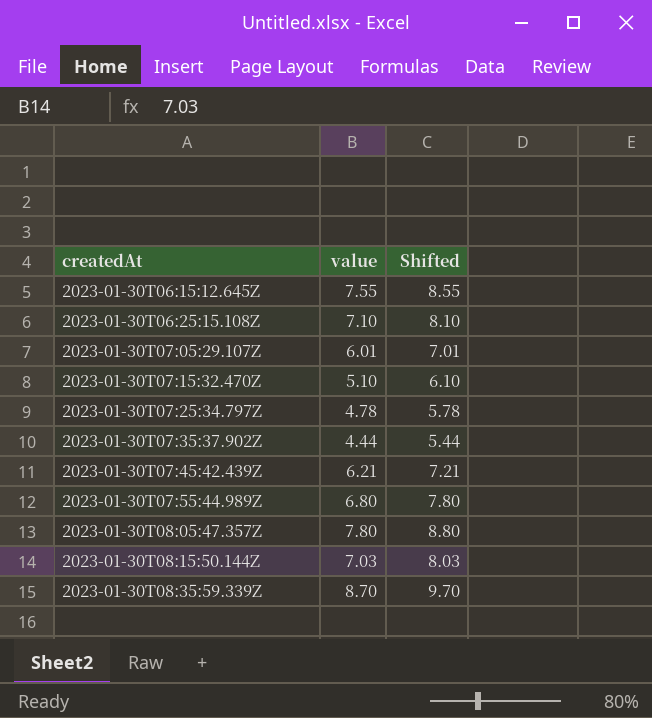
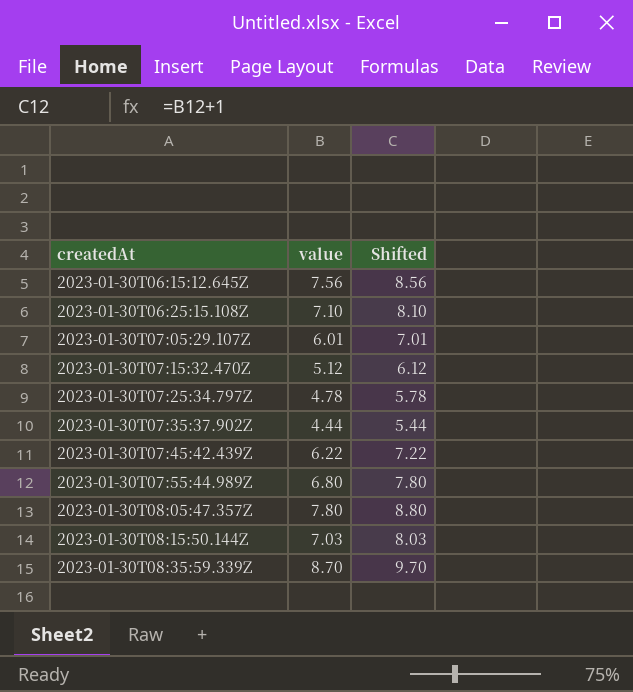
2023-01-30T06:15:12.645Z | value: 7.55 -> 7.56
2023-01-30T06:15:12.645Z | Shifted: 8.55 -> 8.56
2023-01-30T07:15:32.470Z | value: 5.10 -> 5.12
2023-01-30T07:15:32.470Z | Shifted: 6.10 -> 6.12
2023-01-30T07:45:42.439Z | value: 6.21 -> 6.22
2023-01-30T07:45:42.439Z | Shifted: 7.21 -> 7.22

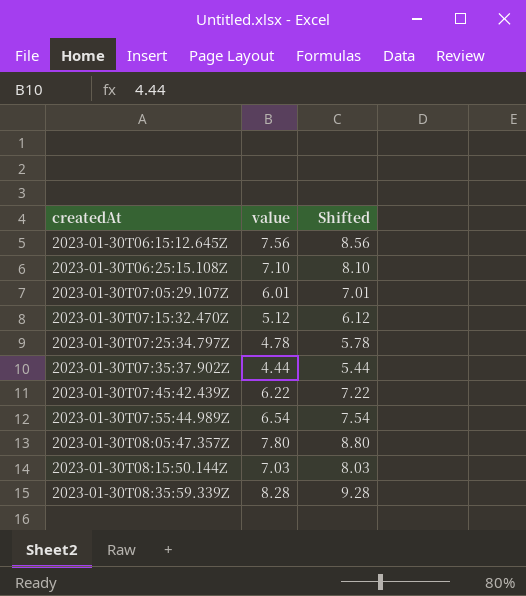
2023-01-30T07:55:44.989Z | value: 6.80 -> 6.54
2023-01-30T07:55:44.989Z | Shifted: 7.80 -> 7.54
2023-01-30T08:35:59.339Z | value: 8.70 -> 8.28
2023-01-30T08:35:59.339Z | Shifted: 9.70 -> 9.28

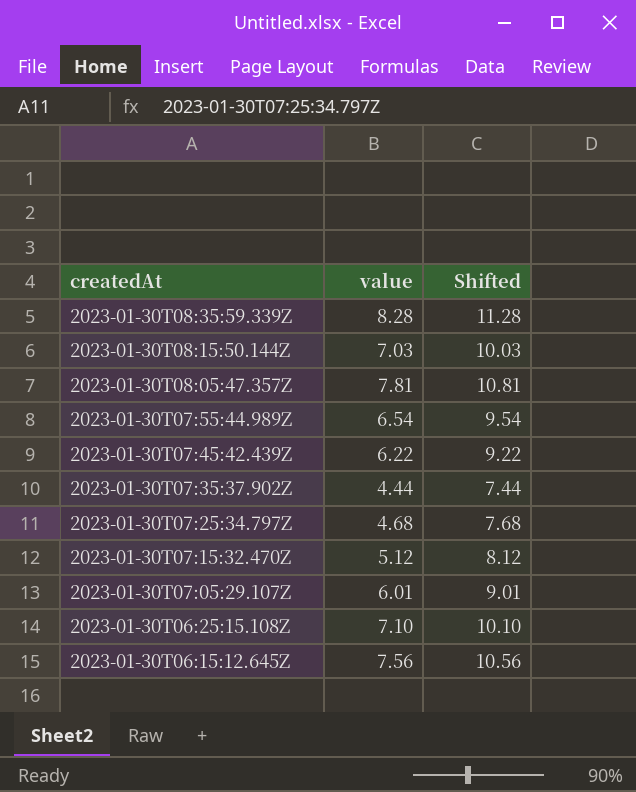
row order: createdAt ascending -> createdAt descending
column Shifted | formula: [value] + 1 -> [value] + 3
2023-01-30T08:05:47.357Z | value: 7.80 -> 7.81
2023-01-30T07:25:34.797Z | value: 4.78 -> 4.68

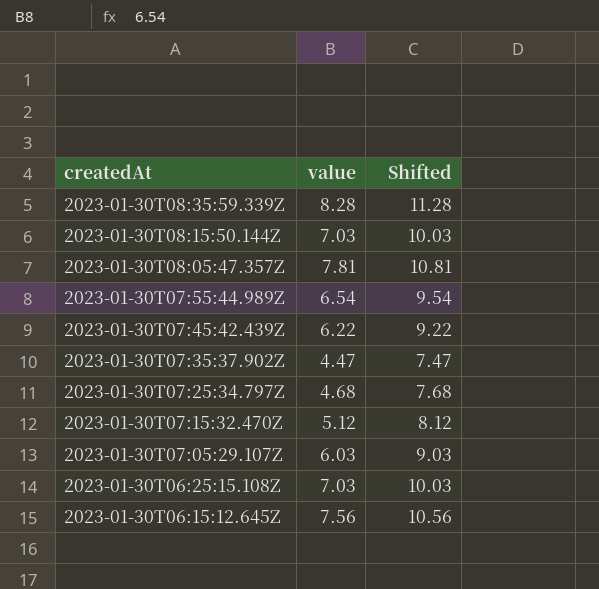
2023-01-30T07:35:37.902Z | value: 4.44 -> 4.47
2023-01-30T07:35:37.902Z | Shifted: 7.44 -> 7.47
2023-01-30T07:05:29.107Z | value: 6.01 -> 6.03
2023-01-30T07:05:29.107Z | Shifted: 9.01 -> 9.03
2023-01-30T06:25:15.108Z | value: 7.10 -> 7.03
2023-01-30T06:25:15.108Z | Shifted: 10.10 -> 10.03

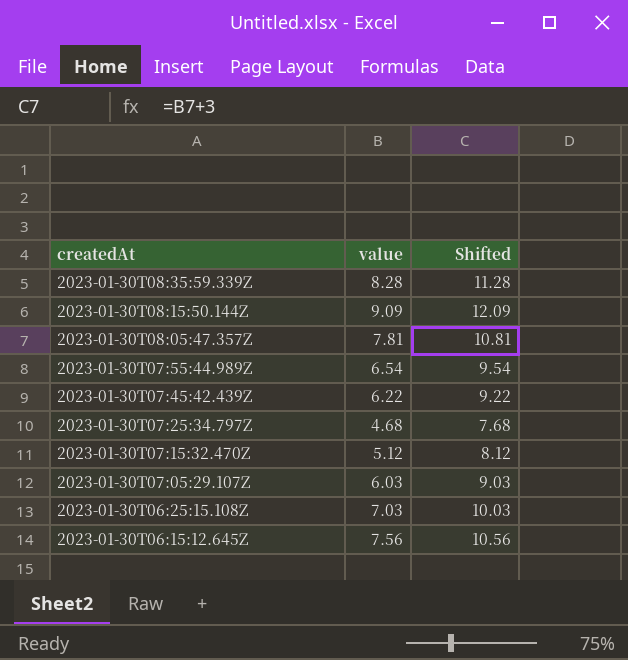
row 2023-01-30T07:35:37.902Z: 4.47 | 7.47 -> none
2023-01-30T08:15:50.144Z | value: 7.03 -> 9.09
2023-01-30T08:15:50.144Z | Shifted: 10.03 -> 12.09

